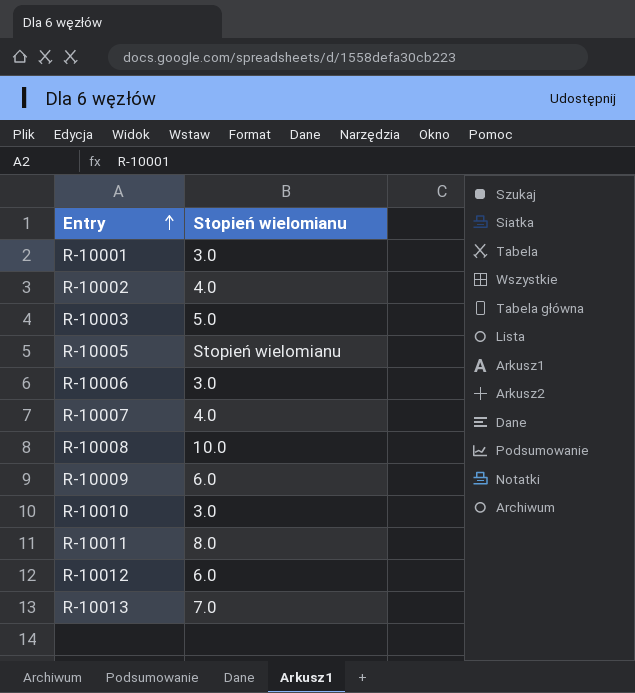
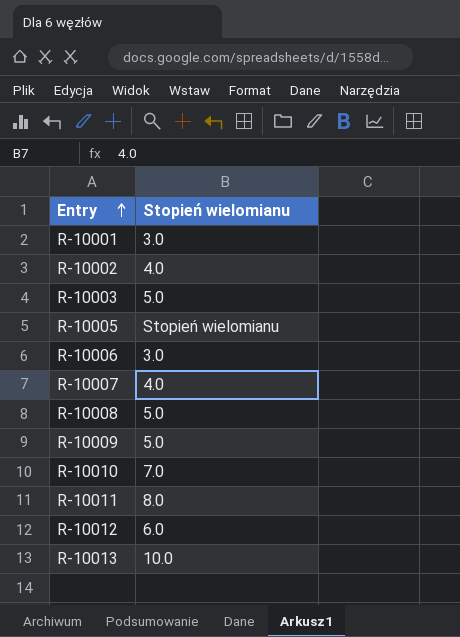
R-10008 | Stopień wielomianu: 10.0 -> 5.0
R-10009 | Stopień wielomianu: 6.0 -> 5.0
R-10010 | Stopień wielomianu: 3.0 -> 7.0
R-10013 | Stopień wielomianu: 7.0 -> 10.0

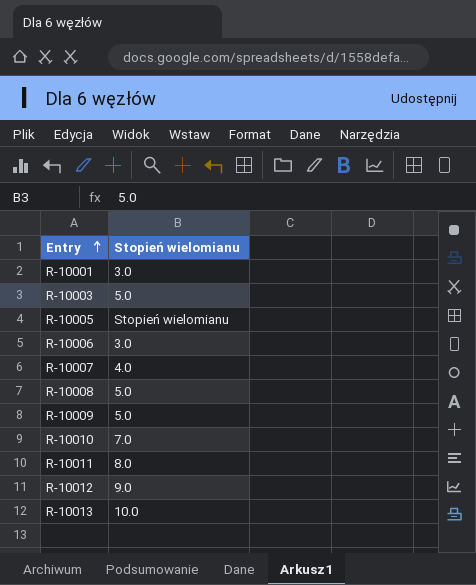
row R-10002: 4.0 -> none
R-10012 | Stopień wielomianu: 6.0 -> 9.0

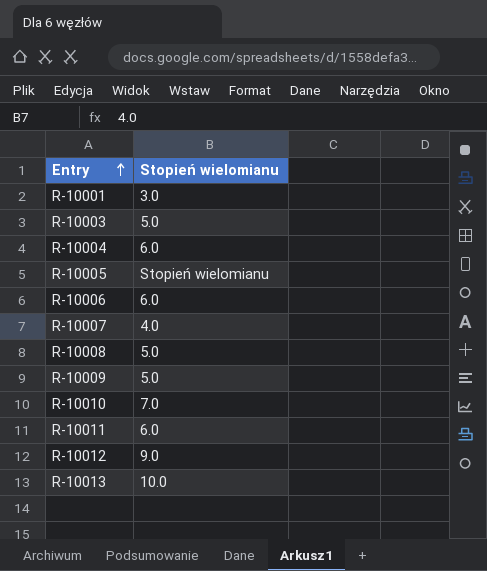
row R-10004: none -> 6.0
R-10006 | Stopień wielomianu: 3.0 -> 6.0
R-10011 | Stopień wielomianu: 8.0 -> 6.0

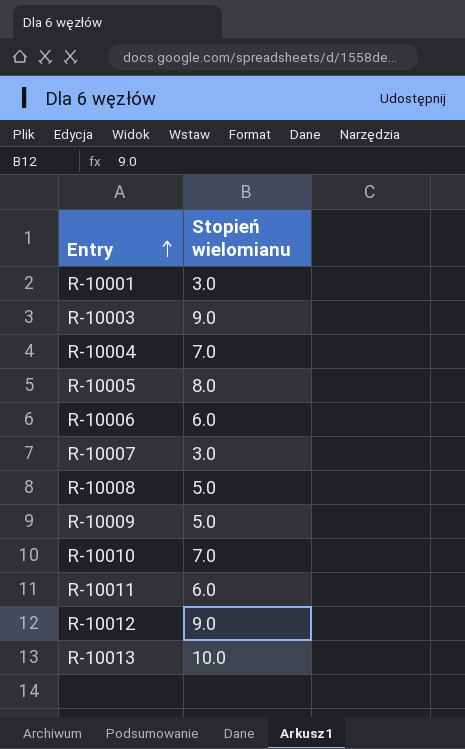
R-10003 | Stopień wielomianu: 5.0 -> 9.0
R-10004 | Stopień wielomianu: 6.0 -> 7.0
R-10005 | Stopień wielomianu: Stopień wielomianu -> 8.0
R-10007 | Stopień wielomianu: 4.0 -> 3.0

